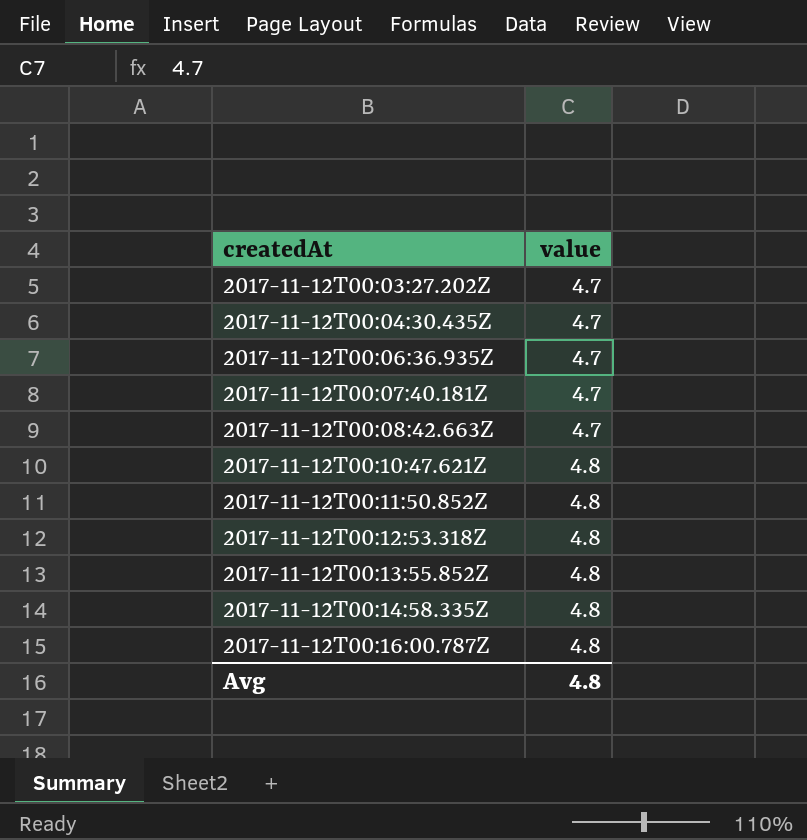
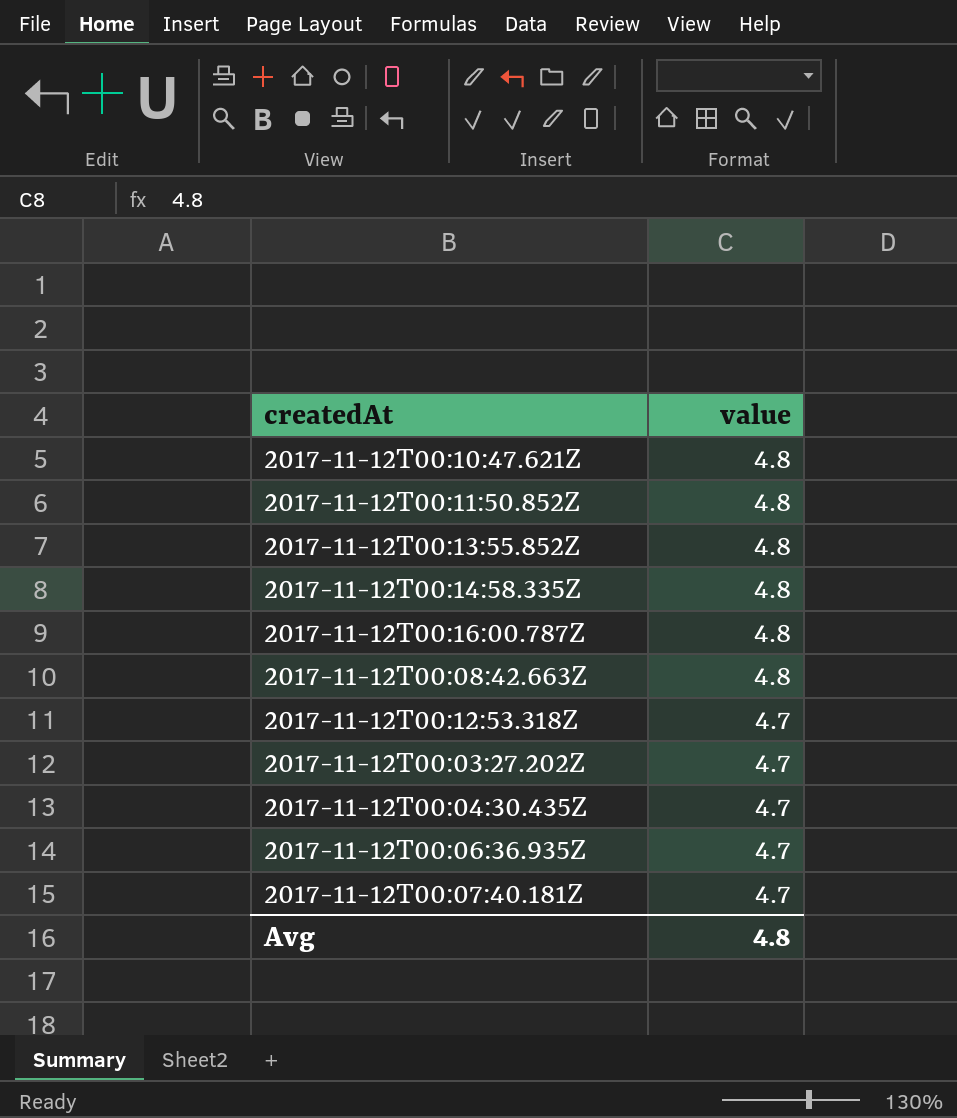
row order: createdAt ascending -> value descending
2017-11-12T00:08:42.663Z | value: 4.7 -> 4.8
2017-11-12T00:12:53.318Z | value: 4.8 -> 4.7

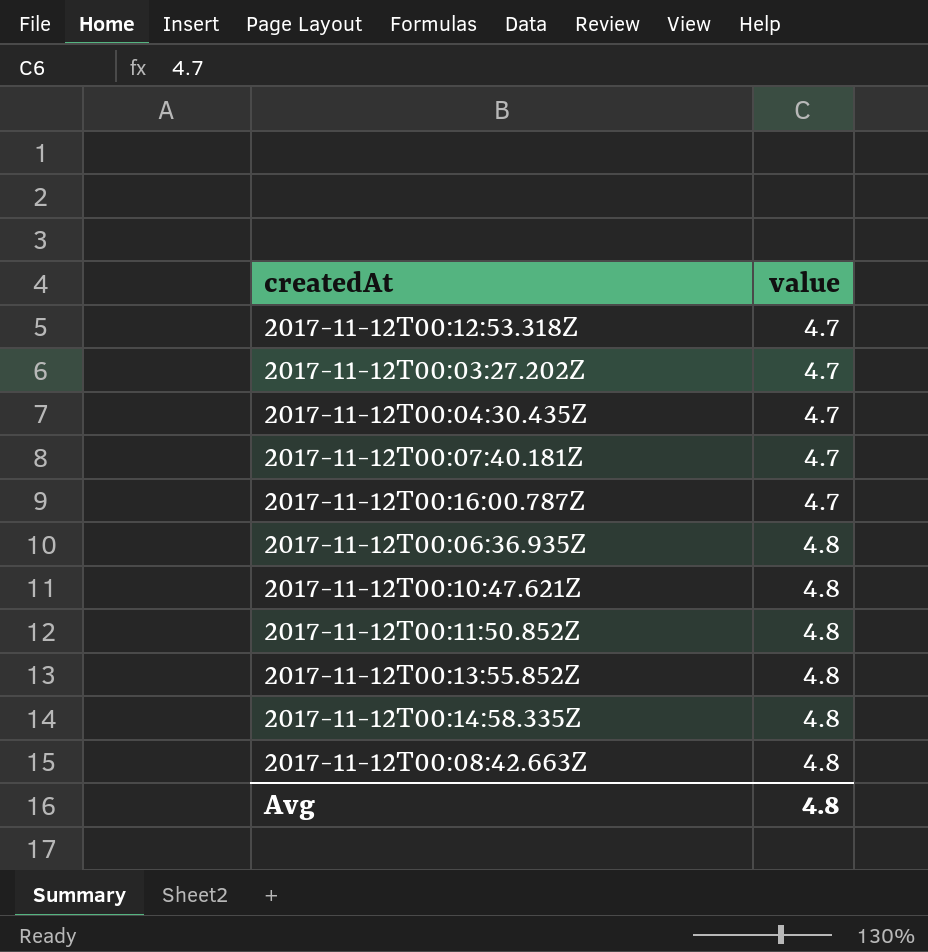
row order: value descending -> value ascending
2017-11-12T00:16:00.787Z | value: 4.8 -> 4.7
2017-11-12T00:06:36.935Z | value: 4.7 -> 4.8

